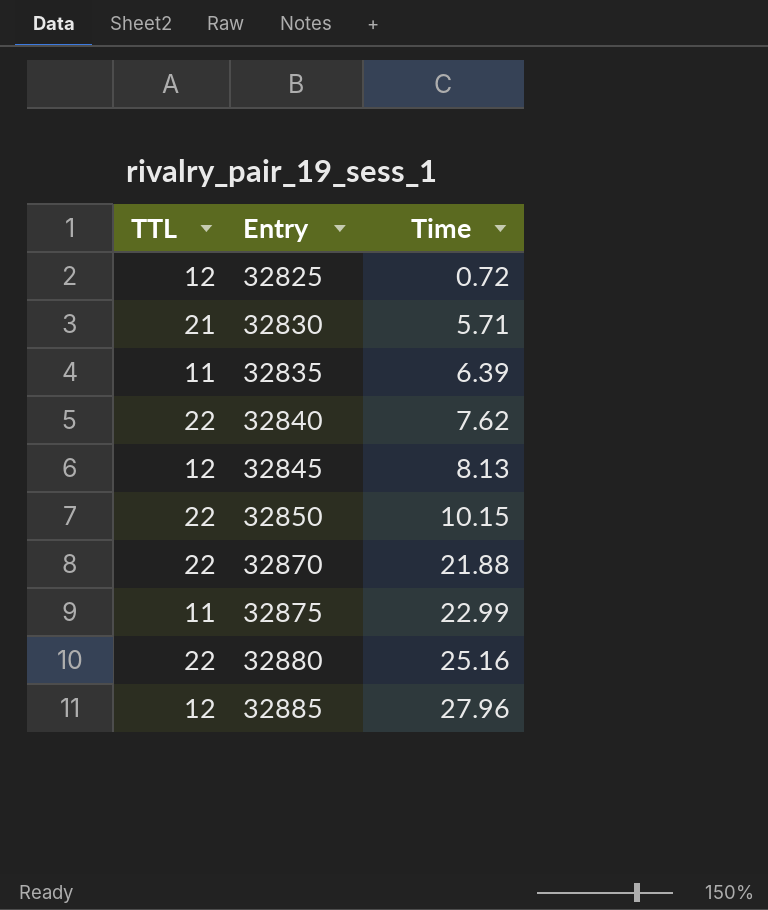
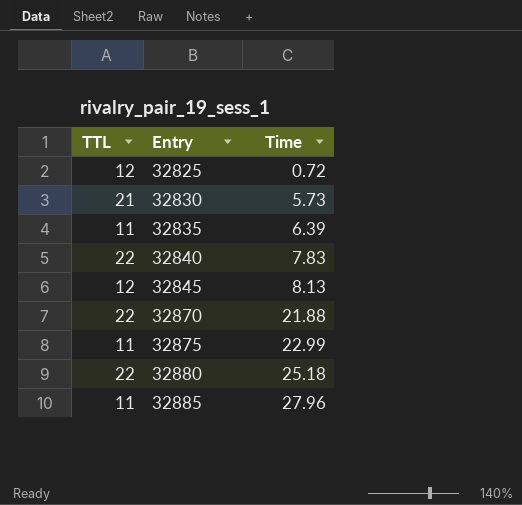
row 32850: 22 | 10.15 -> none
32830 | Time: 5.71 -> 5.73
32840 | Time: 7.62 -> 7.83
32880 | Time: 25.16 -> 25.18
32885 | TTL: 12 -> 11

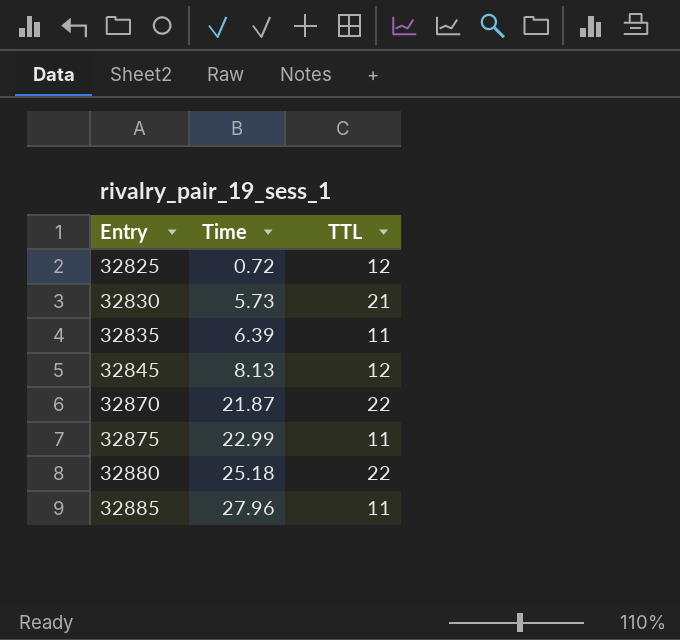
column TTL | position: 1 -> 3
row 32840: 22 | 7.83 -> none
32870 | Time: 21.88 -> 21.87

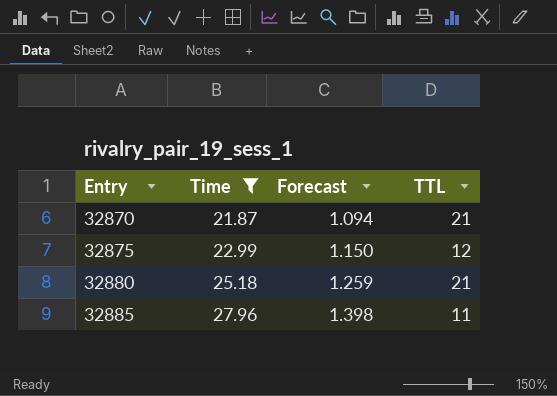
filter: none -> Time >= 21.87
column Forecast | formula: none -> [Time] * 0.05
32870 | TTL: 22 -> 21
32875 | TTL: 11 -> 12
32880 | TTL: 22 -> 21

